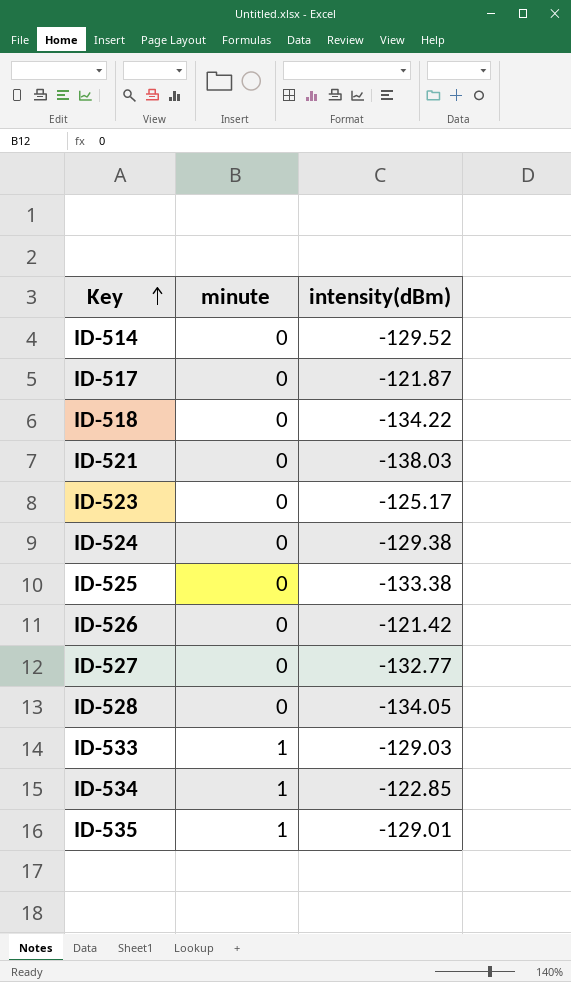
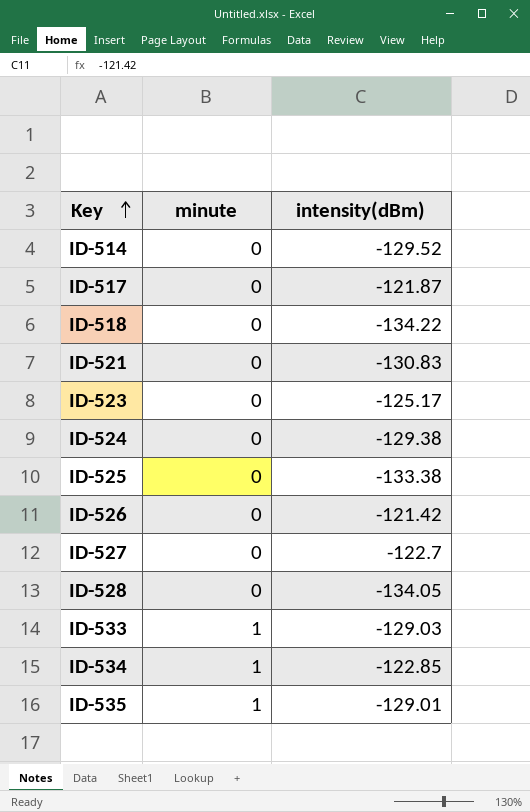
ID-521 | intensity(dBm): -138.03 -> -130.83
ID-527 | intensity(dBm): -132.77 -> -122.7

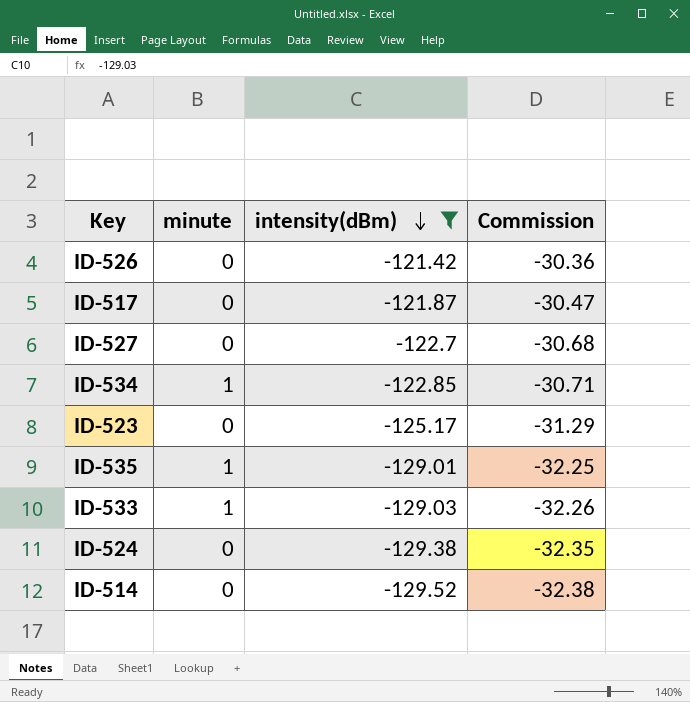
filter: none -> intensity(dBm) >= -129.52
row order: Key ascending -> intensity(dBm) descending
column Commission | formula: none -> [intensity(dBm)] * 0.25

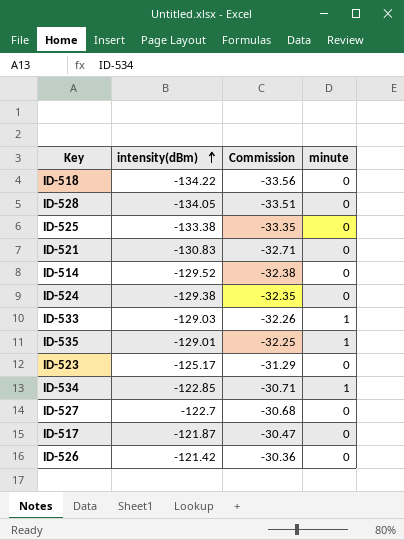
filter: intensity(dBm) >= -129.52 -> none
row order: intensity(dBm) descending -> intensity(dBm) ascending
column minute | position: 2 -> 4

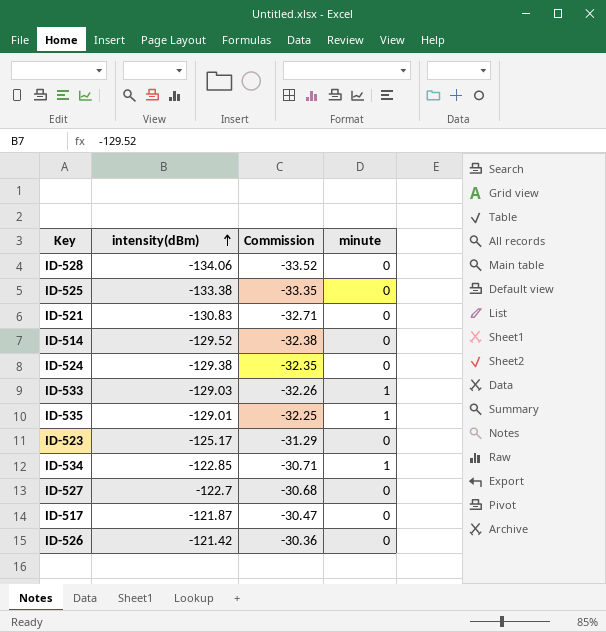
row ID-518: -134.22 | -33.56 | 0 -> none
ID-528 | intensity(dBm): -134.05 -> -134.06
ID-528 | Commission: -33.51 -> -33.52

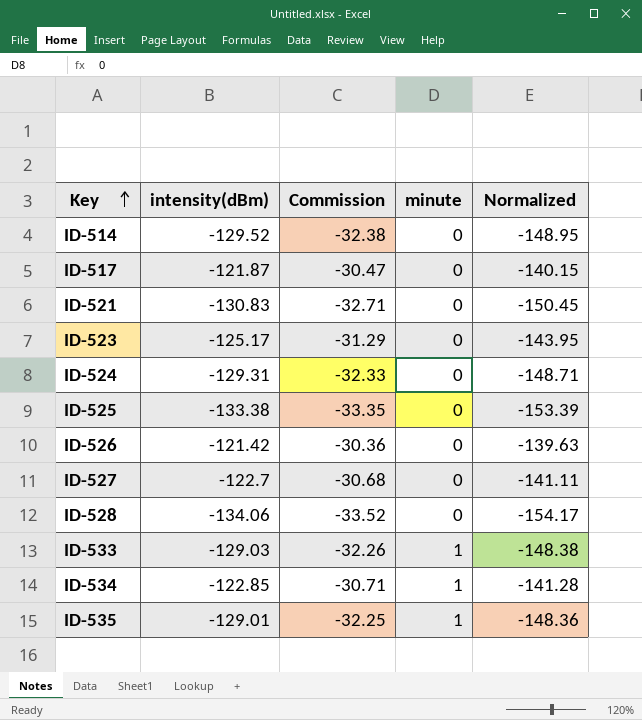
row order: intensity(dBm) ascending -> Key ascending
column Normalized | formula: none -> [intensity(dBm)] * 1.15
ID-524 | intensity(dBm): -129.38 -> -129.31
ID-524 | Commission: -32.35 -> -32.33

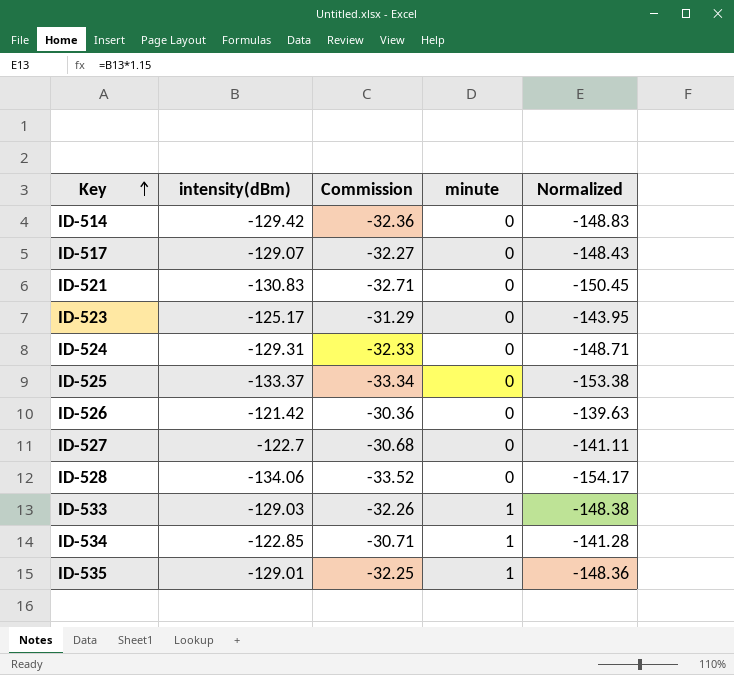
ID-514 | intensity(dBm): -129.52 -> -129.42
ID-514 | Commission: -32.38 -> -32.36
ID-514 | Normalized: -148.95 -> -148.83
ID-517 | intensity(dBm): -121.87 -> -129.07
ID-517 | Commission: -30.47 -> -32.27
ID-517 | Normalized: -140.15 -> -148.43
ID-525 | intensity(dBm): -133.38 -> -133.37
ID-525 | Commission: -33.35 -> -33.34
ID-525 | Normalized: -153.39 -> -153.38

